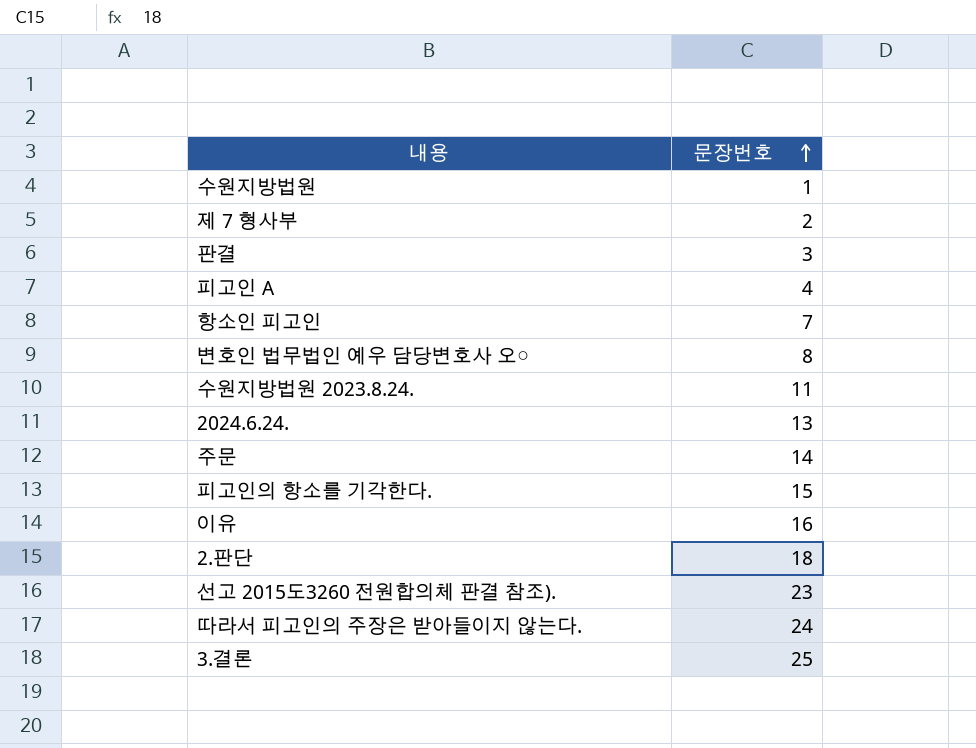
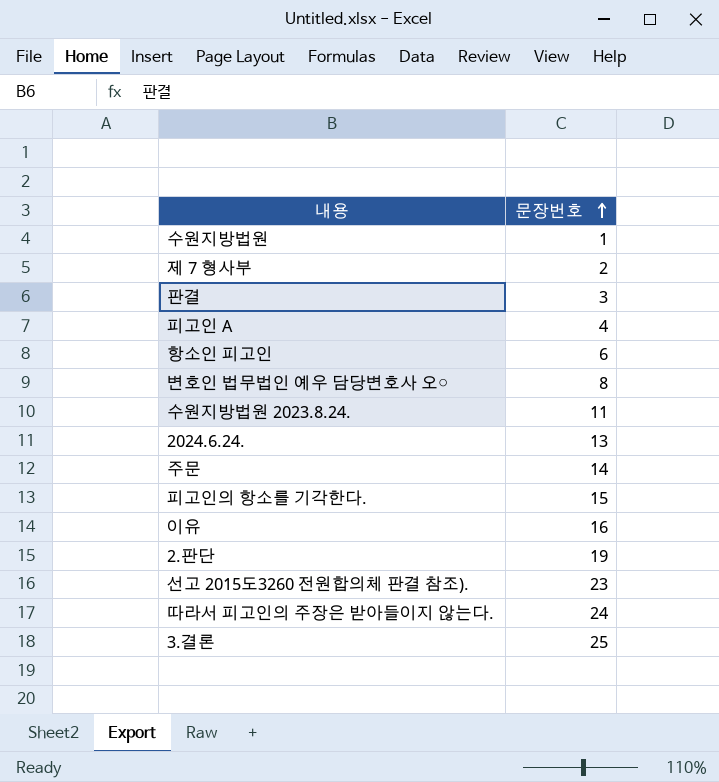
항소인 피고인 | 문장번호: 7 -> 6
2.판단 | 문장번호: 18 -> 19

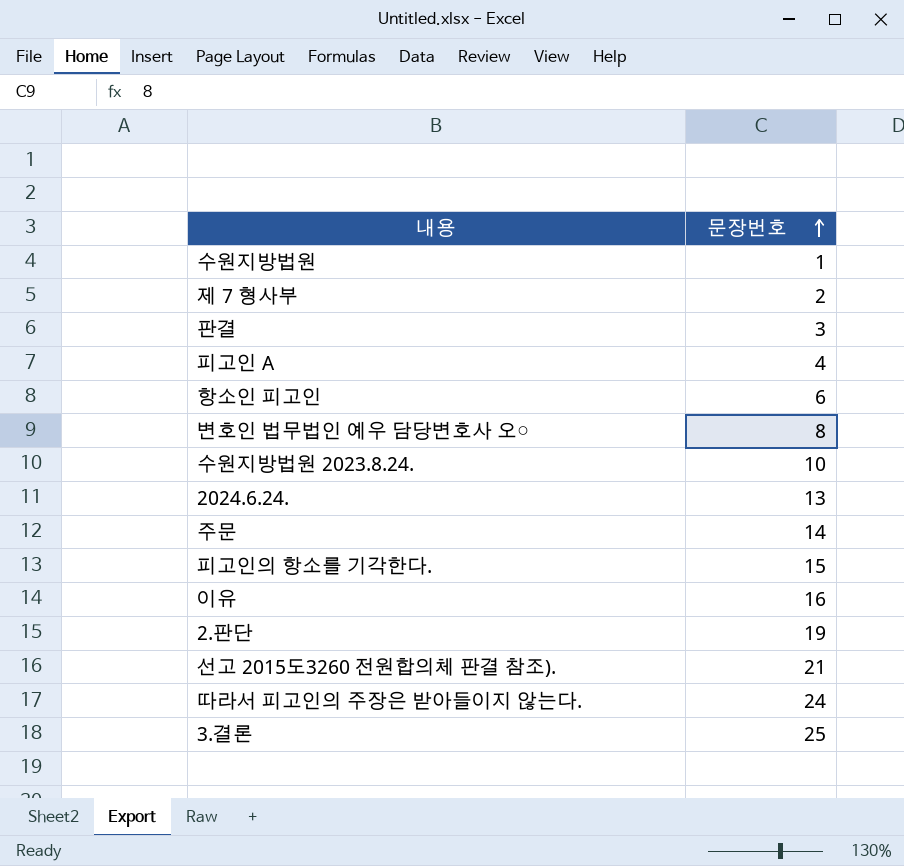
수원지방법원 2023.8.24. | 문장번호: 11 -> 10
선고 2015도3260 전원합의체 판결 참조). | 문장번호: 23 -> 21

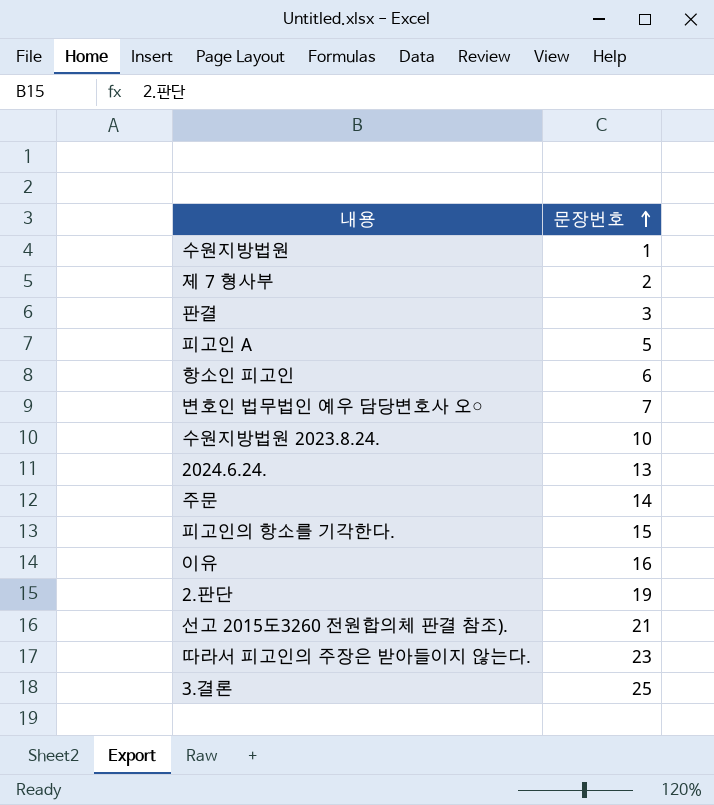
피고인 A | 문장번호: 4 -> 5
변호인 법무법인 예우 담당변호사 오○ | 문장번호: 8 -> 7
따라서 피고인의 주장은 받아들이지 않는다. | 문장번호: 24 -> 23

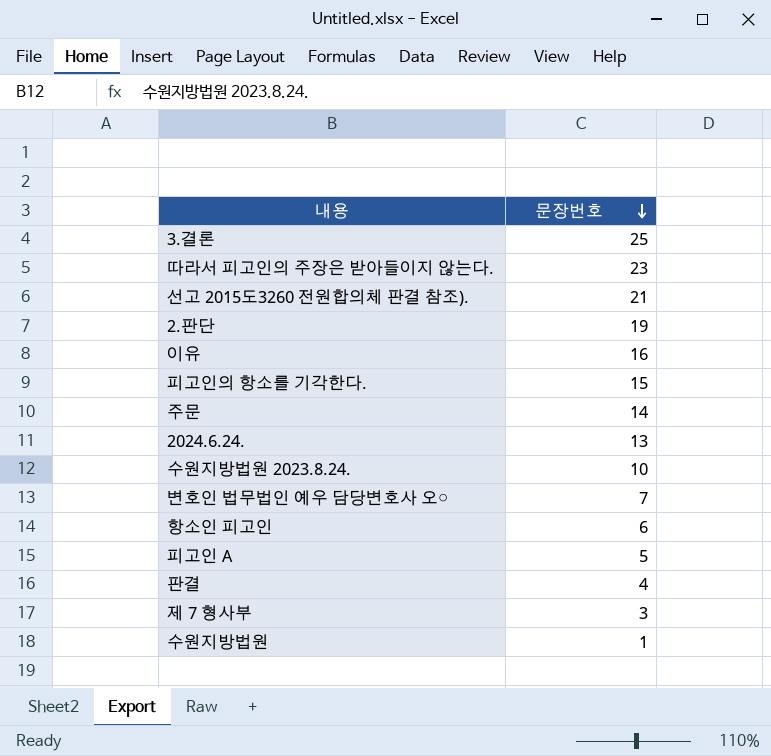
row order: 문장번호 ascending -> 문장번호 descending
판결 | 문장번호: 3 -> 4
제 7 형사부 | 문장번호: 2 -> 3

